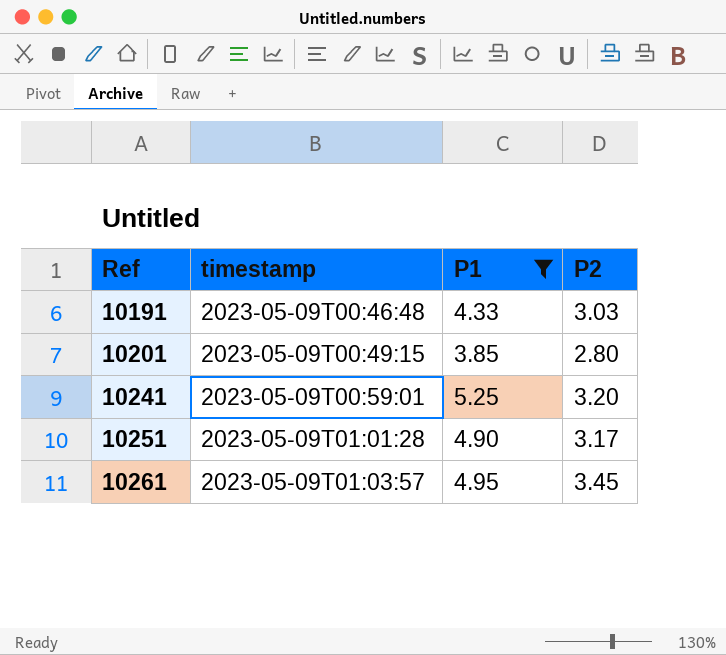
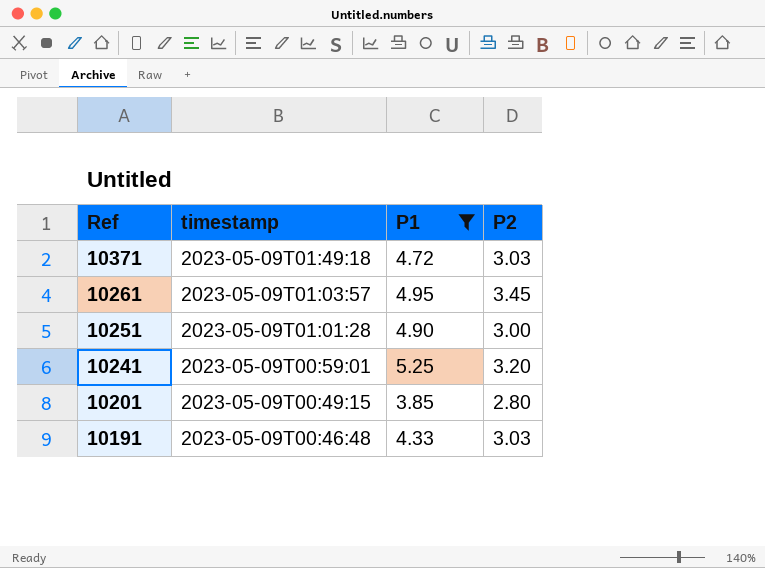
row order: Ref ascending -> Ref descending
row 10371: none -> 2023-05-09T01:49:18 | 4.72 | 3.03
10251 | P2: 3.17 -> 3.00

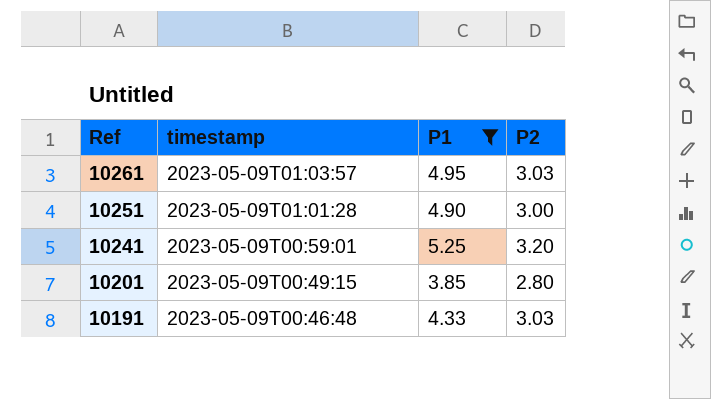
row 10371: 2023-05-09T01:49:18 | 4.72 | 3.03 -> none
10261 | P2: 3.45 -> 3.03

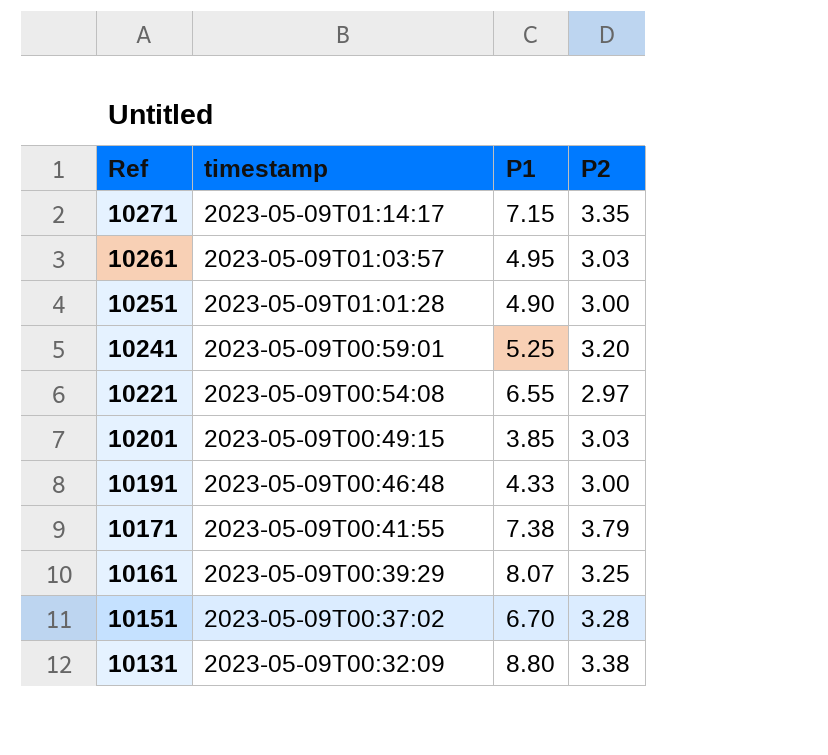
filter: P1 <= 5.25 -> none
10201 | P2: 2.80 -> 3.03
10191 | P2: 3.03 -> 3.00

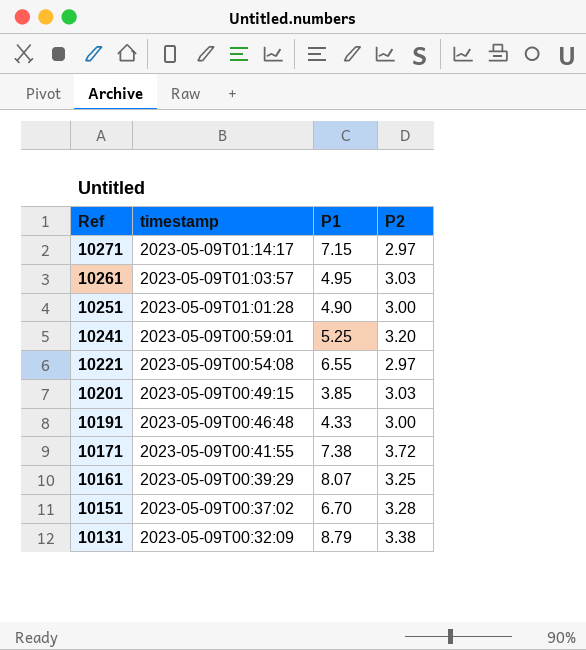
10271 | P2: 3.35 -> 2.97
10171 | P2: 3.79 -> 3.72
10131 | P1: 8.80 -> 8.79

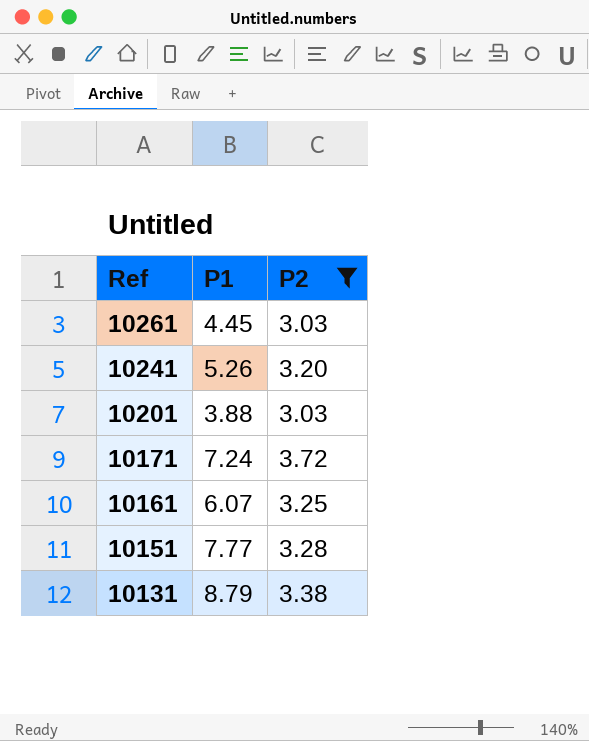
filter: none -> P2 >= 3.03
column timestamp | position: 2 -> none
10261 | P1: 4.95 -> 4.45
10241 | P1: 5.25 -> 5.26
10201 | P1: 3.85 -> 3.88
10171 | P1: 7.38 -> 7.24
10161 | P1: 8.07 -> 6.07
10151 | P1: 6.70 -> 7.77

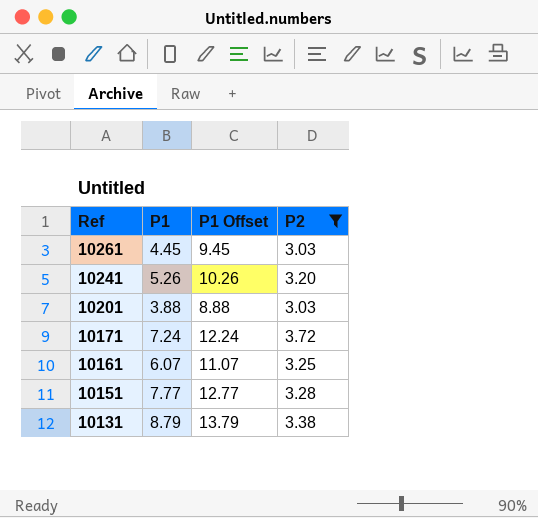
column P1 Offset | formula: none -> [P1] + 5

